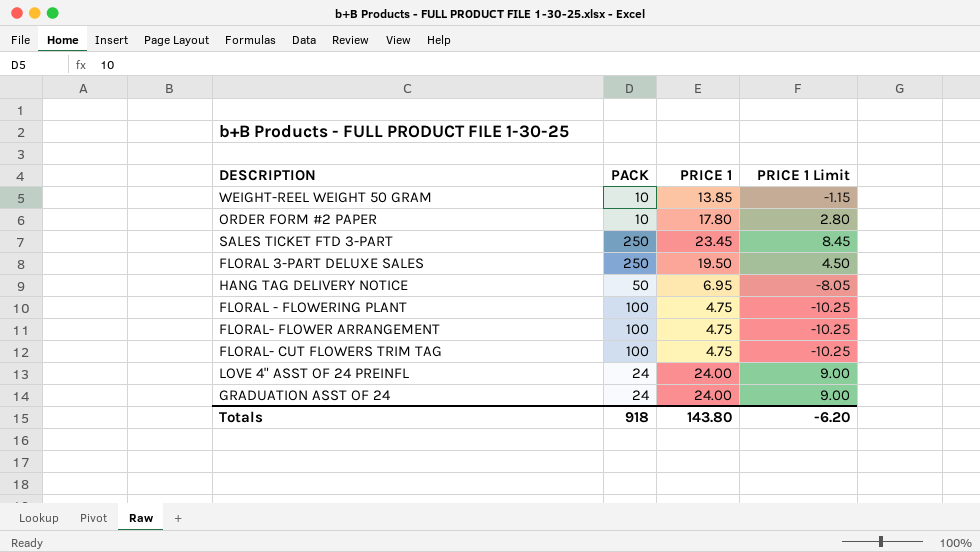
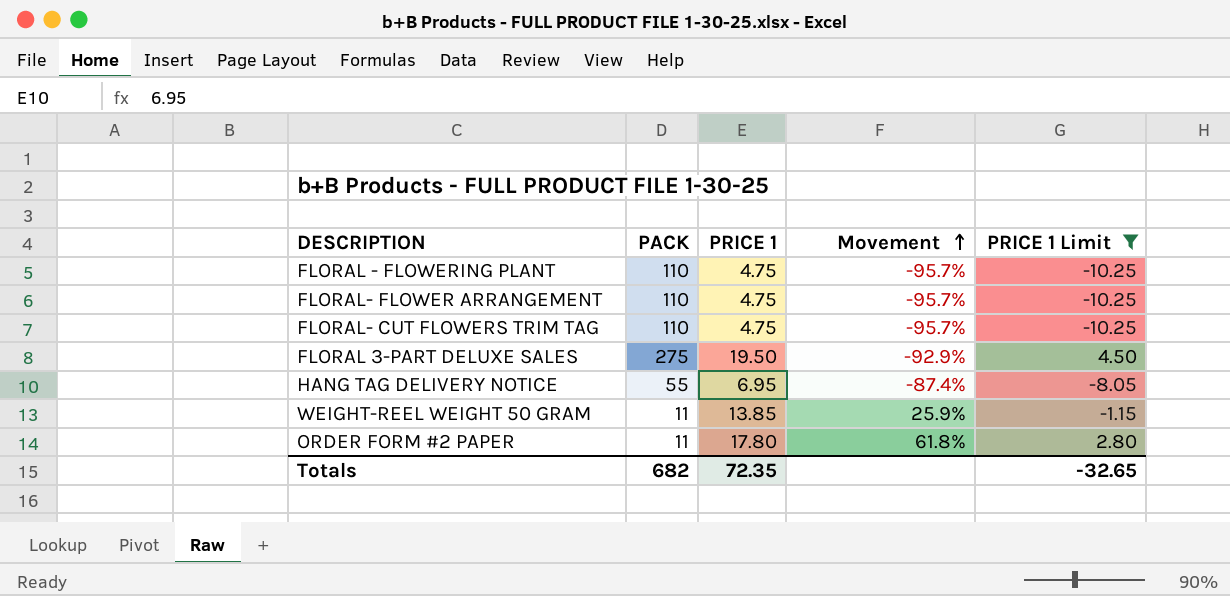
filter: none -> PRICE 1 Limit <= 4.50
row order: none -> Movement ascending
column Movement | formula: none -> ([PRICE 1] - [PACK]) / [PACK]
FLORAL - FLOWERING PLANT | PACK: 100 -> 110
FLORAL- FLOWER ARRANGEMENT | PACK: 100 -> 110
FLORAL- CUT FLOWERS TRIM TAG | PACK: 100 -> 110
FLORAL 3-PART DELUXE SALES | PACK: 250 -> 275
HANG TAG DELIVERY NOTICE | PACK: 50 -> 55
WEIGHT-REEL WEIGHT 50 GRAM | PACK: 10 -> 11
ORDER FORM #2 PAPER | PACK: 10 -> 11
Totals | PACK: 918 -> 682
Totals | PRICE 1: 143.80 -> 72.35
Totals | PRICE 1 Limit: -6.20 -> -32.65

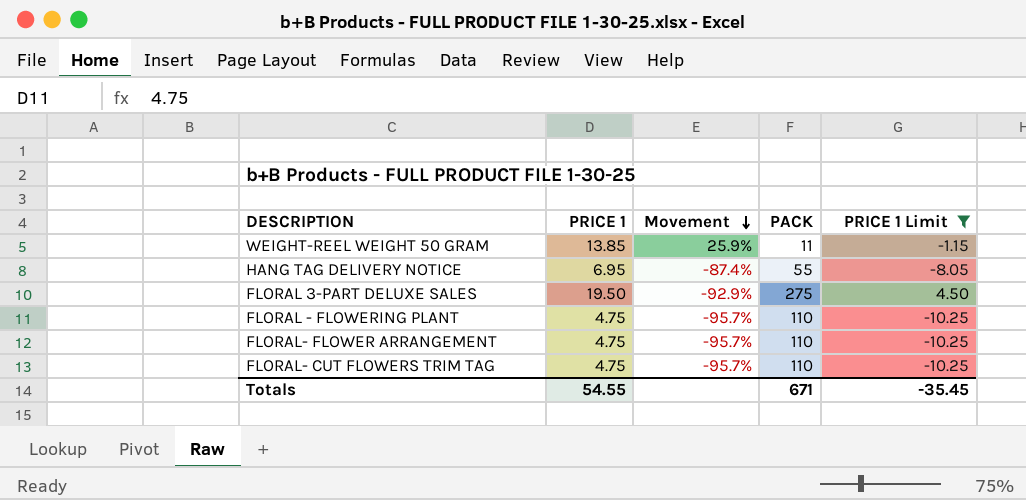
row order: Movement ascending -> Movement descending
column PACK | position: 2 -> 4
row ORDER FORM #2 PAPER: 11 | 17.80 | 61.8% | 2.80 -> none
Totals | PRICE 1: 72.35 -> 54.55
Totals | PACK: 682 -> 671
Totals | PRICE 1 Limit: -32.65 -> -35.45

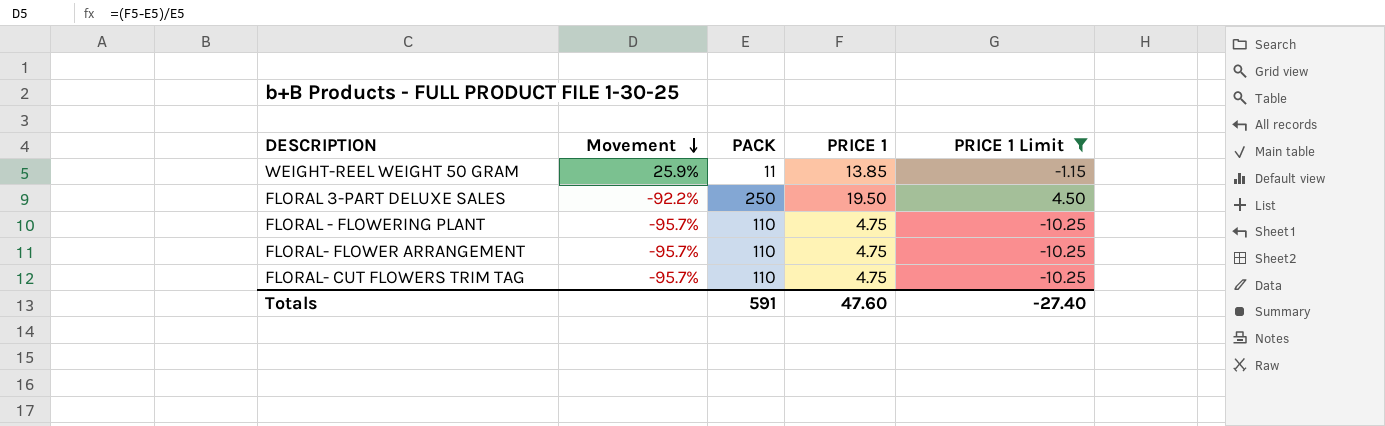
column PRICE 1 | position: 2 -> 4
row HANG TAG DELIVERY NOTICE: 6.95 | -87.4% | 55 | -8.05 -> none
FLORAL 3-PART DELUXE SALES | Movement: -92.9% -> -92.2%
FLORAL 3-PART DELUXE SALES | PACK: 275 -> 250
Totals | PACK: 671 -> 591
Totals | PRICE 1: 54.55 -> 47.60
Totals | PRICE 1 Limit: -35.45 -> -27.40

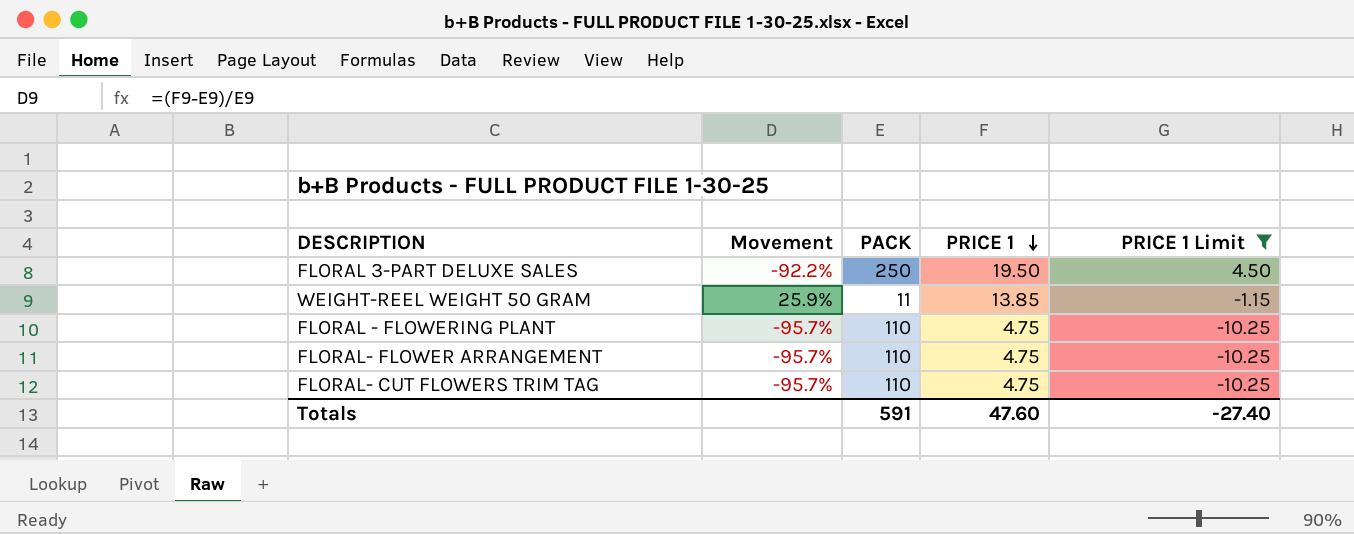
row order: Movement descending -> PRICE 1 descending

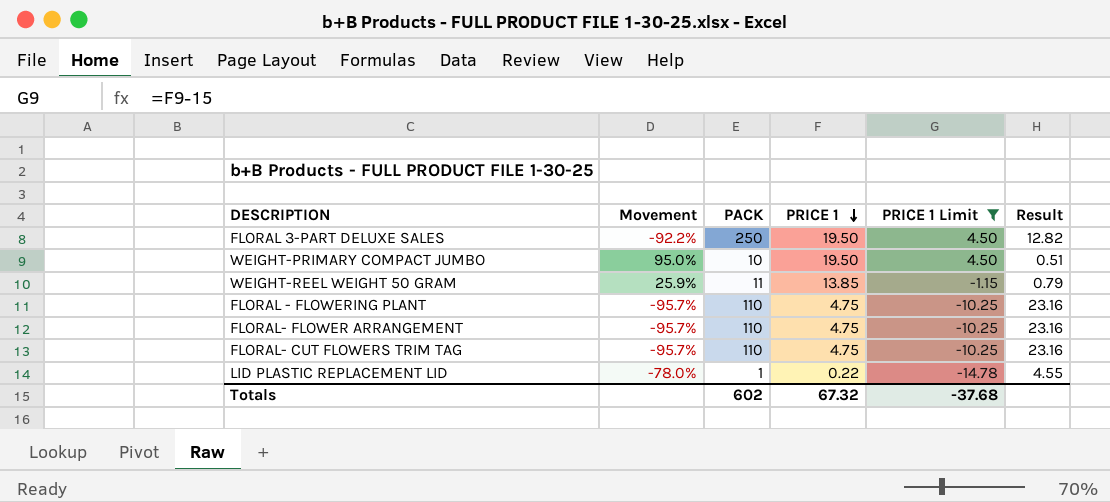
column Result | formula: none -> [PACK] / [PRICE 1]
row WEIGHT-PRIMARY COMPACT JUMBO: none -> 95.0% | 10 | 19.50 | 4.50 | 0.51
row LID PLASTIC REPLACEMENT LID: none -> -78.0% | 1 | 0.22 | -14.78 | 4.55
Totals | PACK: 591 -> 602
Totals | PRICE 1: 47.60 -> 67.32
Totals | PRICE 1 Limit: -27.40 -> -37.68

